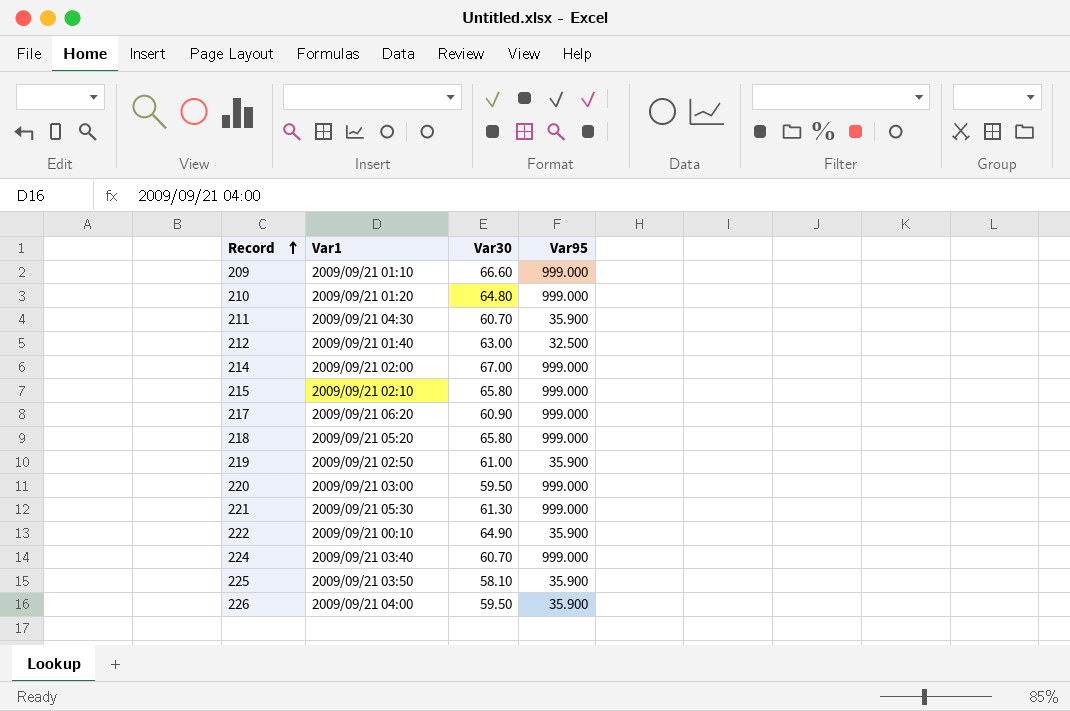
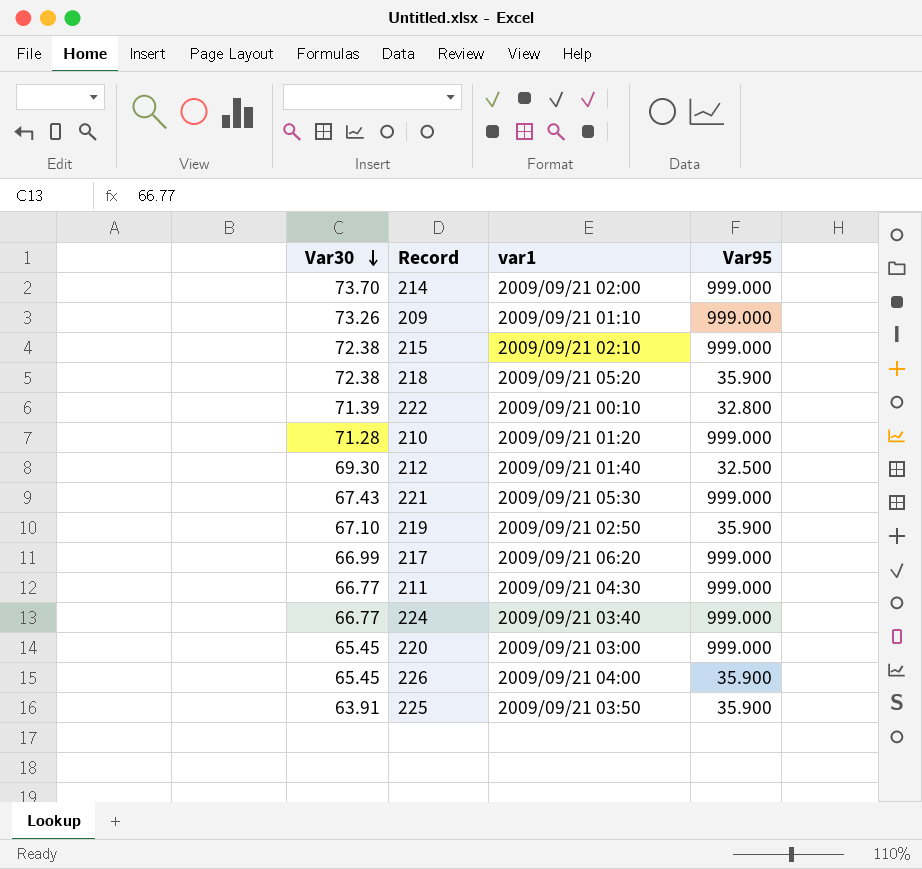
row order: Record ascending -> Var30 descending
column Var30 | position: 3 -> 1
column name: Var1 -> var1
214 | Var30: 67.00 -> 73.70
209 | Var30: 66.60 -> 73.26
215 | Var30: 65.80 -> 72.38
218 | Var30: 65.80 -> 72.38
218 | Var95: 999.000 -> 35.900
222 | Var30: 64.90 -> 71.39
222 | Var95: 35.900 -> 32.800
210 | Var30: 64.80 -> 71.28
212 | Var30: 63.00 -> 69.30
221 | Var30: 61.30 -> 67.43
219 | Var30: 61.00 -> 67.10
217 | Var30: 60.90 -> 66.99
211 | Var30: 60.70 -> 66.77
211 | Var95: 35.900 -> 999.000
224 | Var30: 60.70 -> 66.77
220 | Var30: 59.50 -> 65.45
226 | Var30: 59.50 -> 65.45
225 | Var30: 58.10 -> 63.91

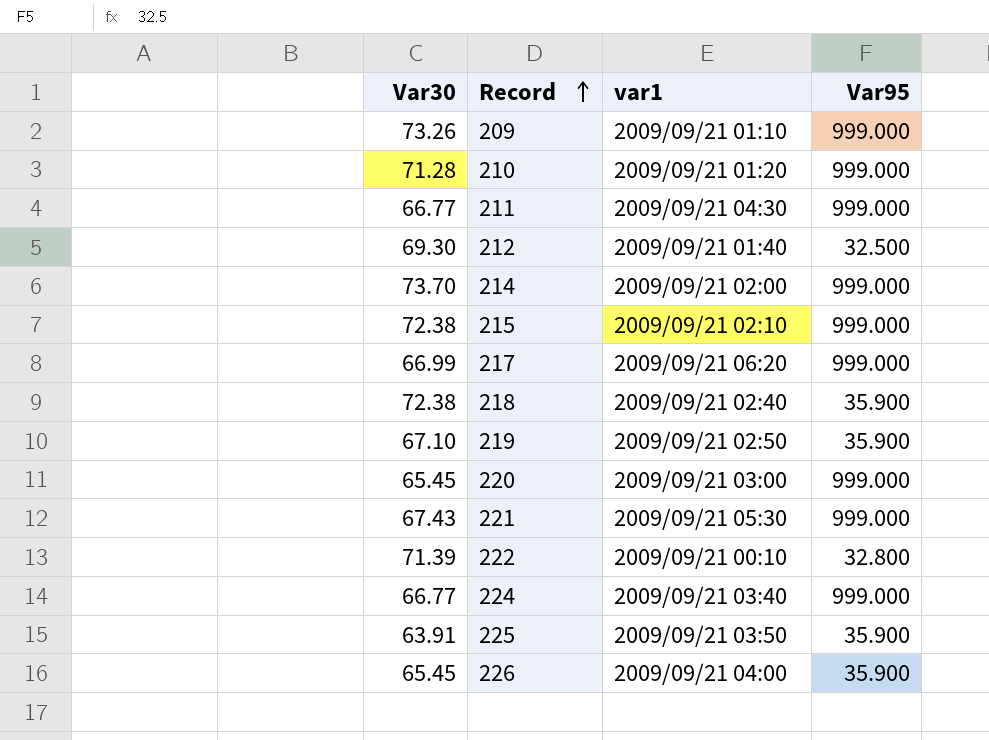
row order: Var30 descending -> Record ascending
218 | var1: 2009/09/21 05:20 -> 2009/09/21 02:40

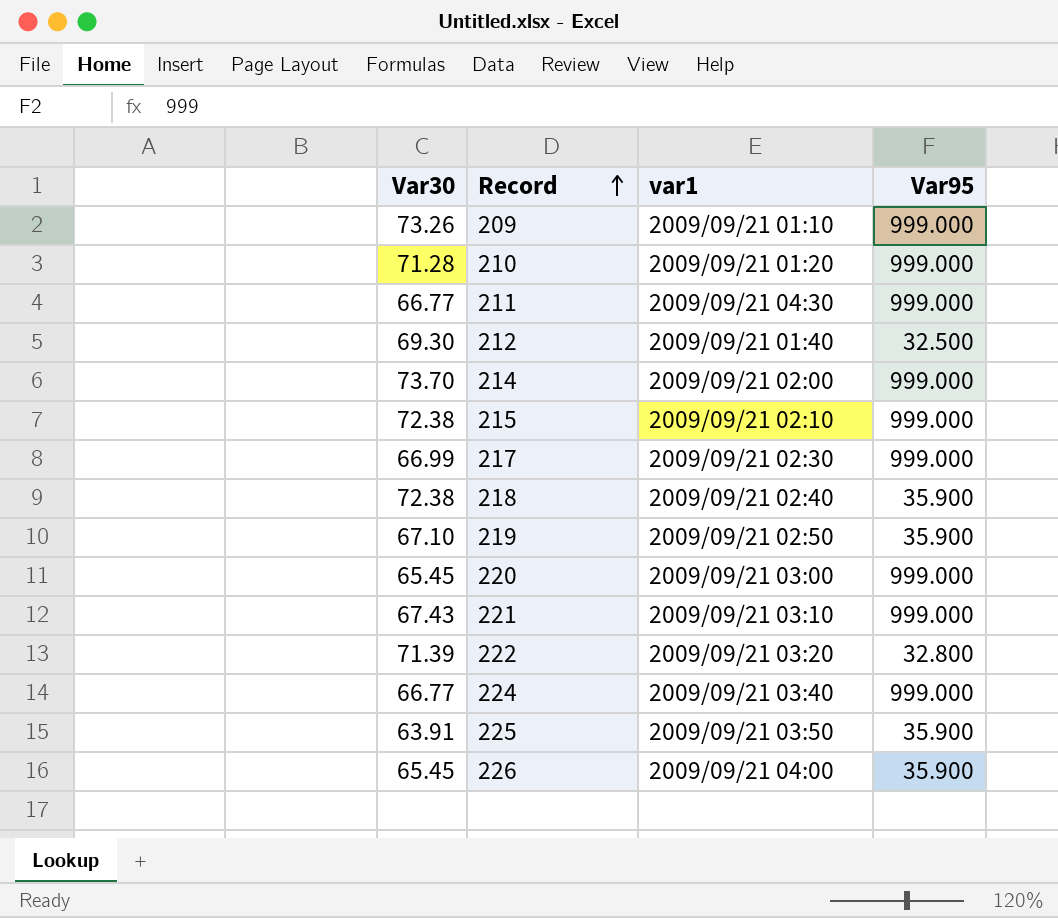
217 | var1: 2009/09/21 06:20 -> 2009/09/21 02:30
221 | var1: 2009/09/21 05:30 -> 2009/09/21 03:10
222 | var1: 2009/09/21 00:10 -> 2009/09/21 03:20

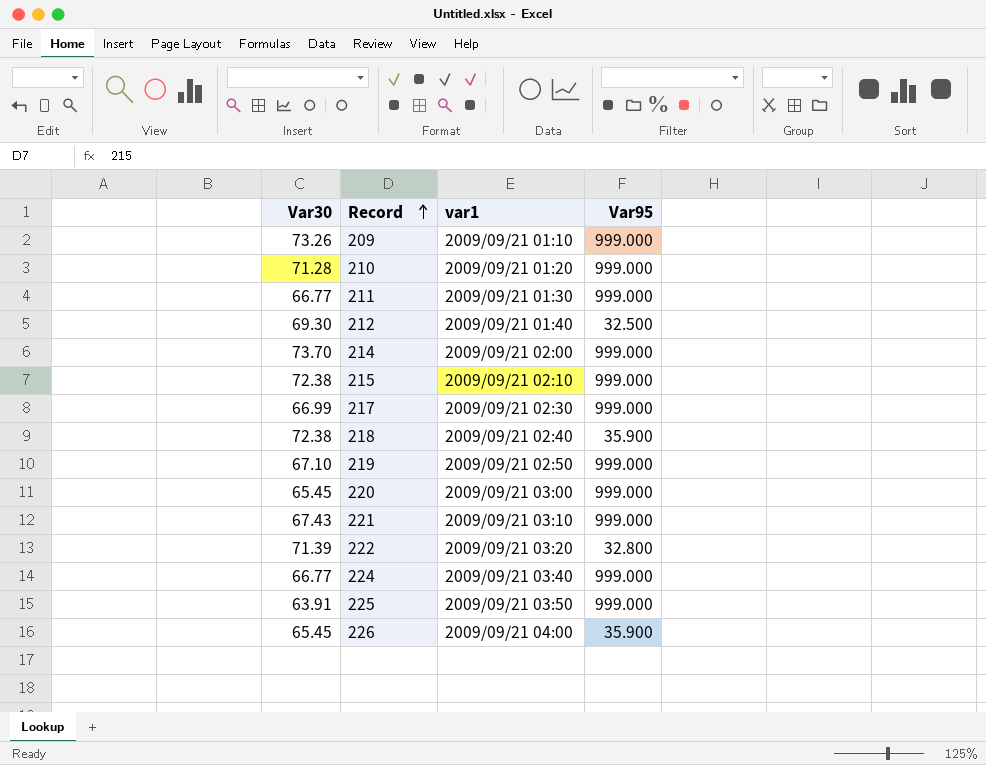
211 | var1: 2009/09/21 04:30 -> 2009/09/21 01:30
219 | Var95: 35.900 -> 999.000
225 | Var95: 35.900 -> 999.000

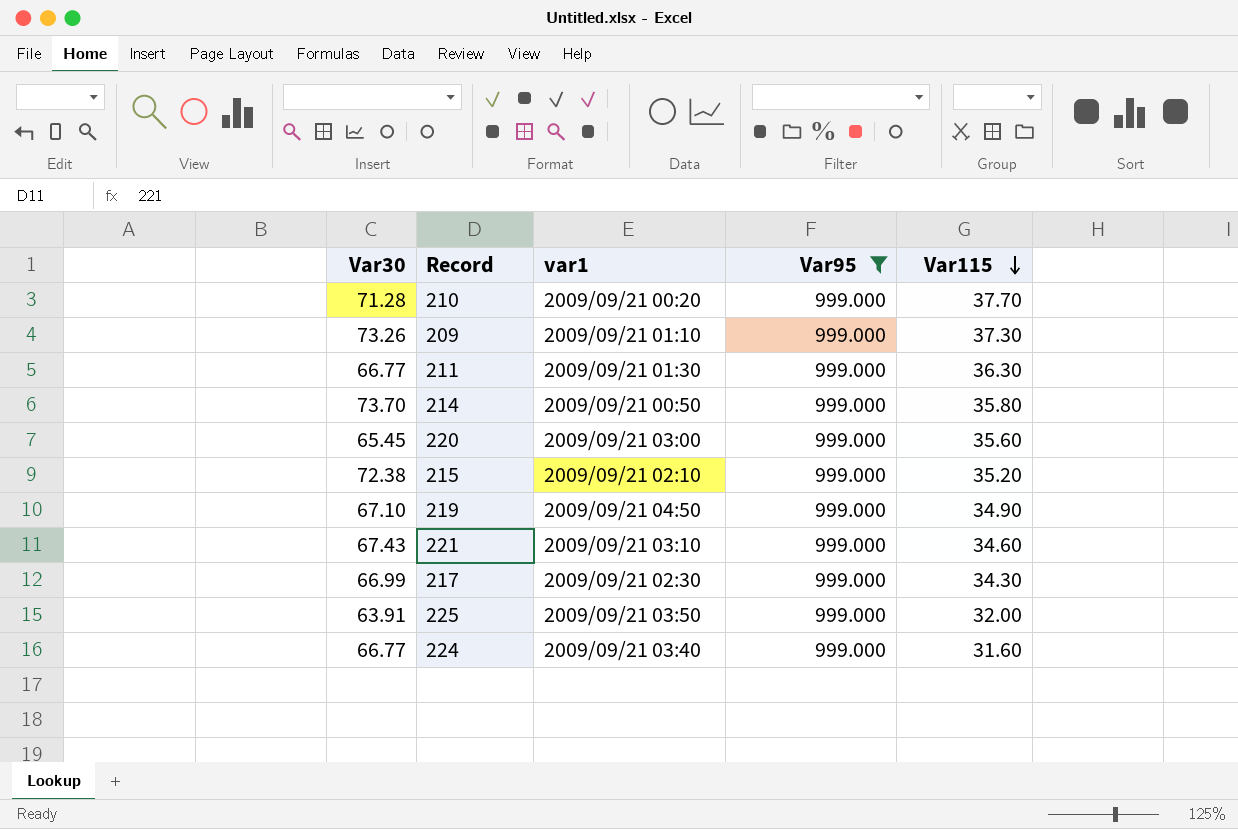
filter: none -> Var95 = 999.000
row order: Record ascending -> Var115 descending
column Var115 | position: none -> 5
210 | var1: 2009/09/21 01:20 -> 2009/09/21 00:20
214 | var1: 2009/09/21 02:00 -> 2009/09/21 00:50
219 | var1: 2009/09/21 02:50 -> 2009/09/21 04:50

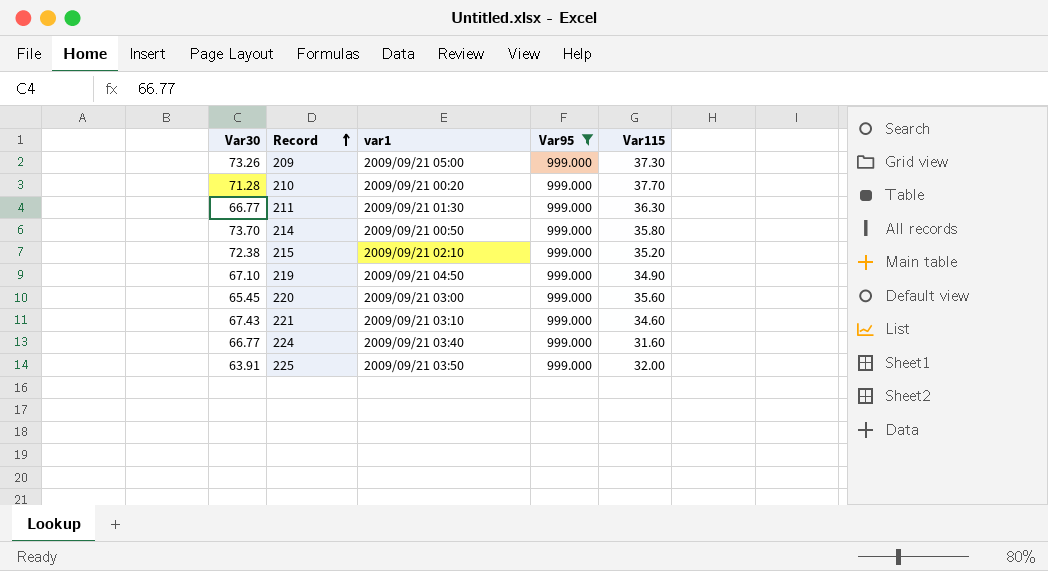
row order: Var115 descending -> Record ascending
row 217: 66.99 | 2009/09/21 02:30 | 999.000 | 34.30 -> none
209 | var1: 2009/09/21 01:10 -> 2009/09/21 05:00

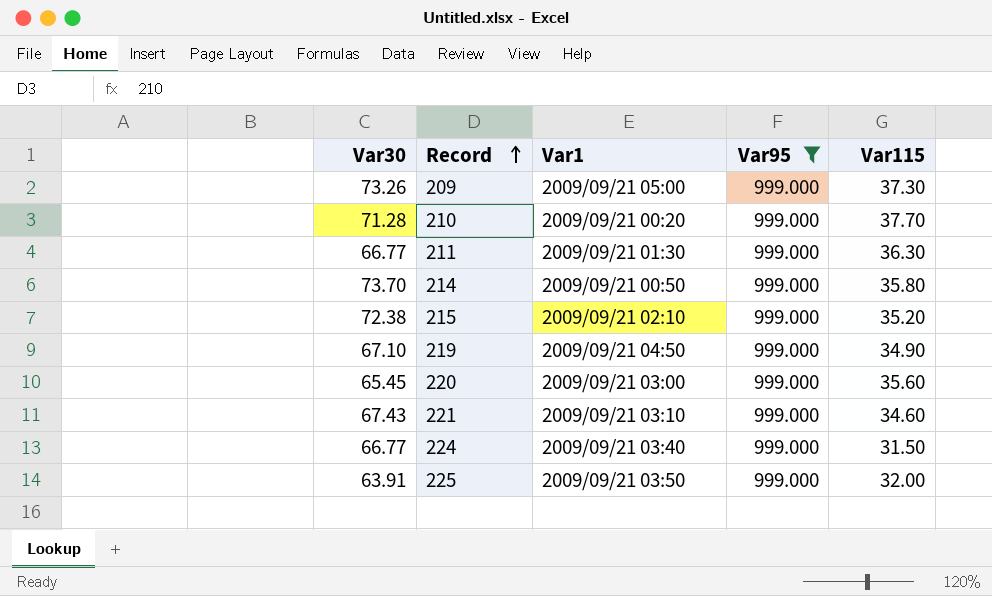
column name: var1 -> Var1
224 | Var115: 31.60 -> 31.50

